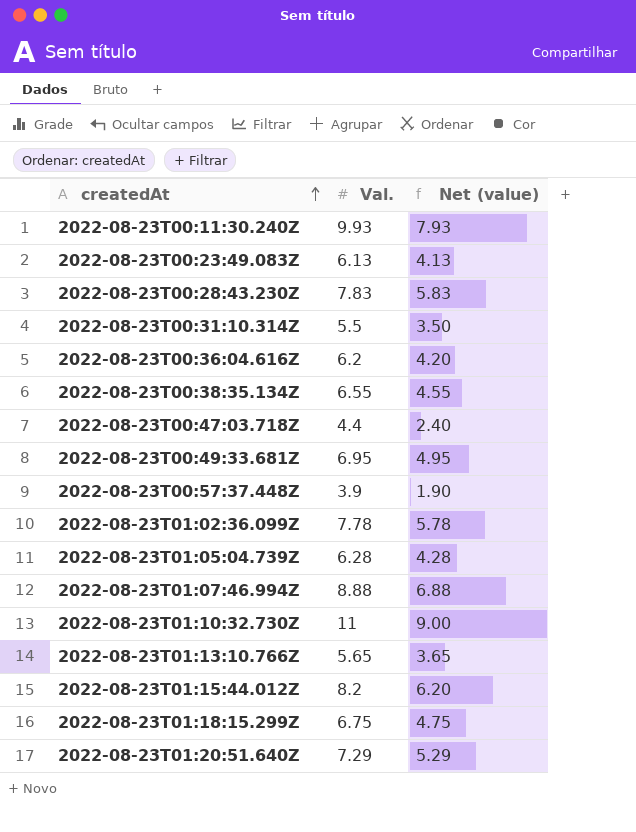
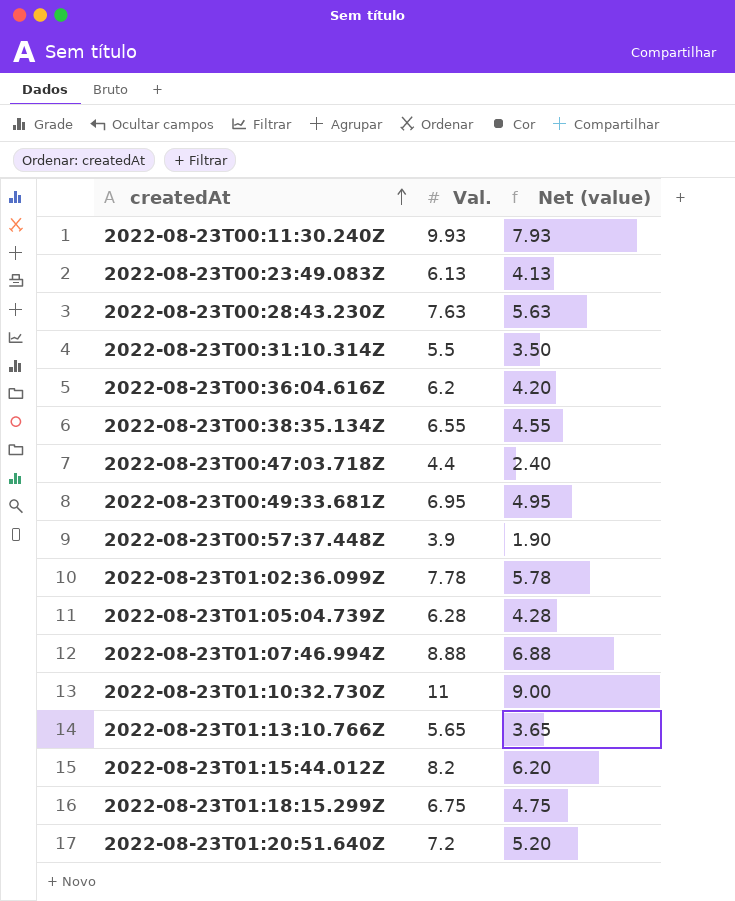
2022-08-23T00:28:43.230Z | Val.: 7.83 -> 7.63
2022-08-23T00:28:43.230Z | Net (value): 5.83 -> 5.63
2022-08-23T01:20:51.640Z | Val.: 7.29 -> 7.2
2022-08-23T01:20:51.640Z | Net (value): 5.29 -> 5.20

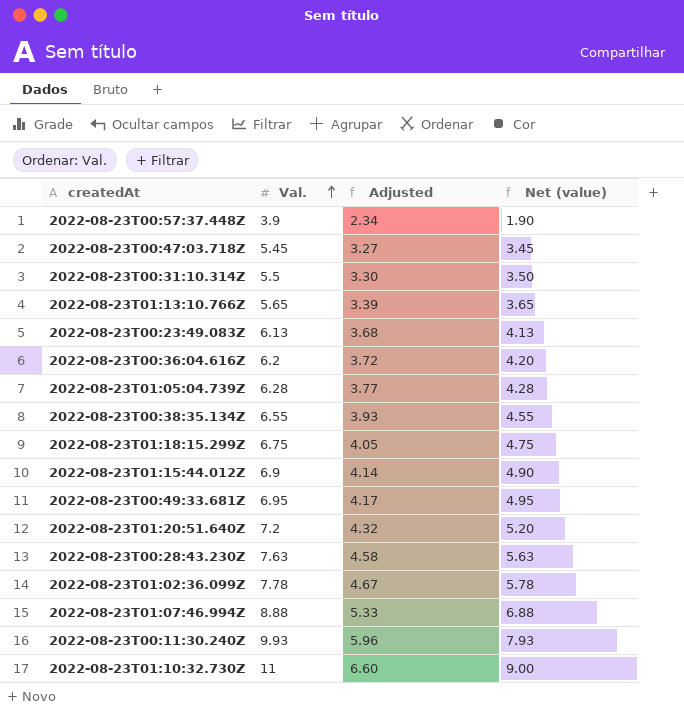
row order: createdAt ascending -> Val. ascending
column Adjusted | formula: none -> [Val.] * 0.6
2022-08-23T00:47:03.718Z | Val.: 4.4 -> 5.45
2022-08-23T00:47:03.718Z | Net (value): 2.40 -> 3.45
2022-08-23T01:15:44.012Z | Val.: 8.2 -> 6.9
2022-08-23T01:15:44.012Z | Net (value): 6.20 -> 4.90

